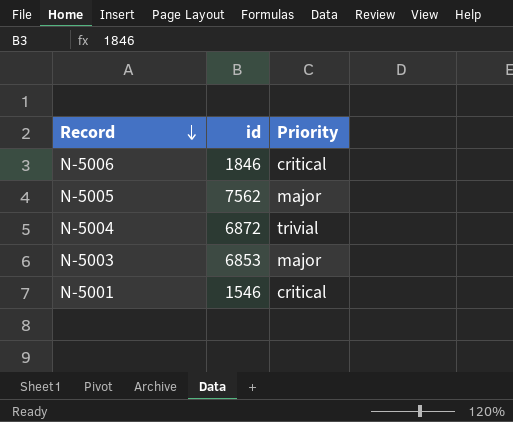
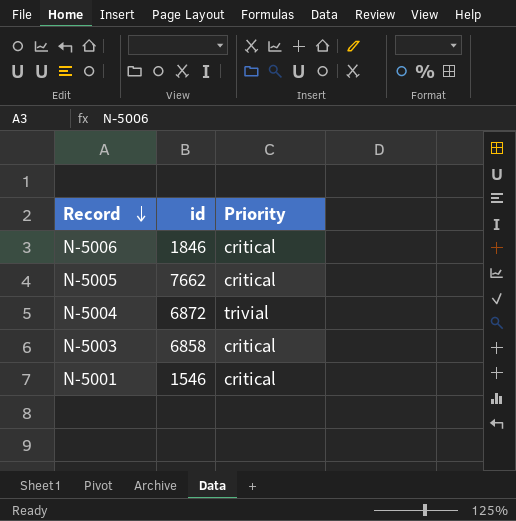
N-5005 | id: 7562 -> 7662
N-5005 | Priority: major -> critical
N-5003 | id: 6853 -> 6858
N-5003 | Priority: major -> critical

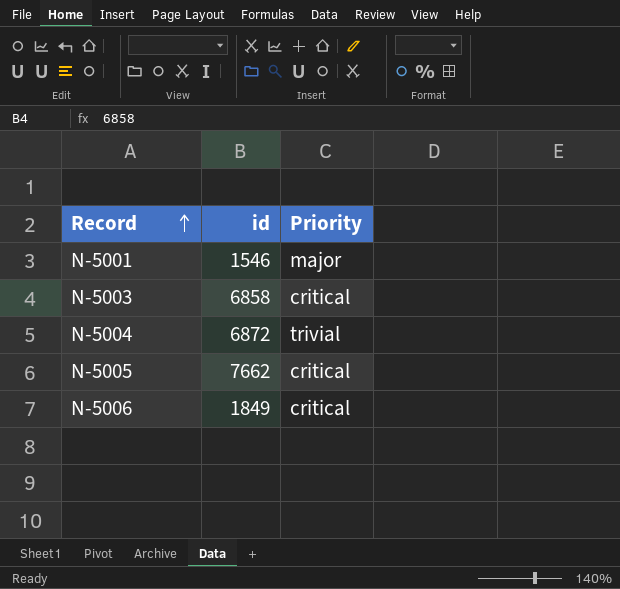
row order: Record descending -> Record ascending
N-5001 | Priority: critical -> major
N-5006 | id: 1846 -> 1849

